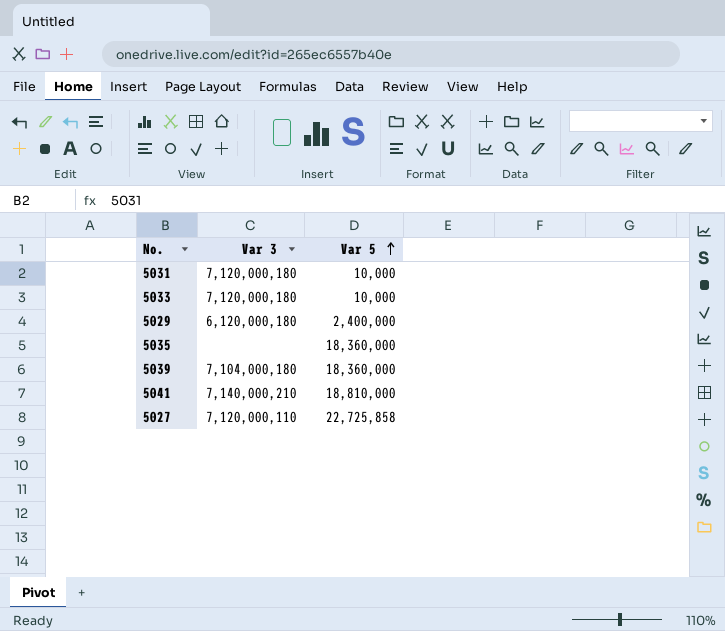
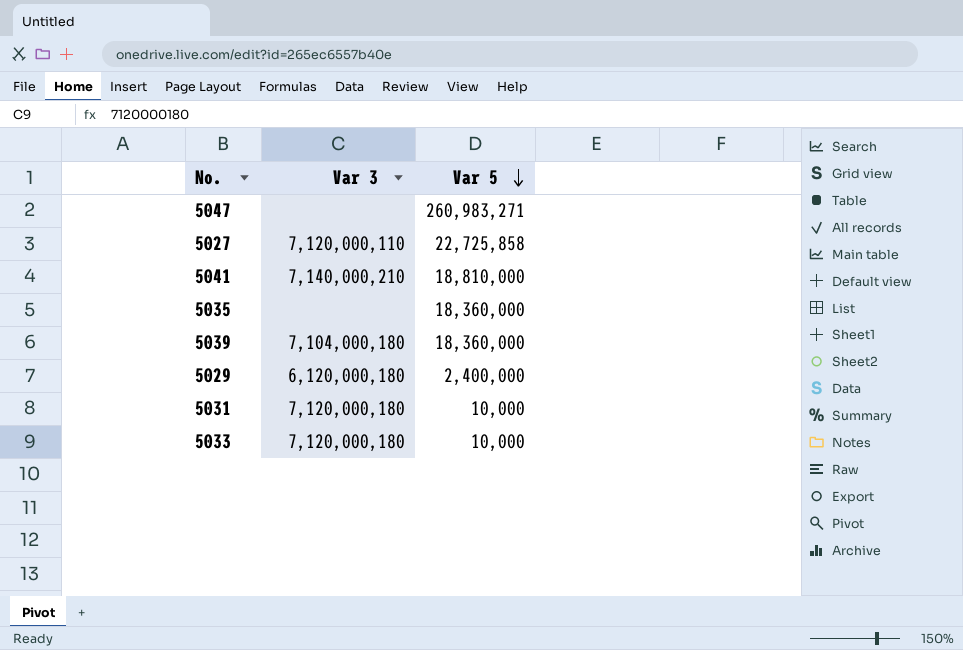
row order: Var 5 ascending -> Var 5 descending
row 5047: none -> none | 260,983,271

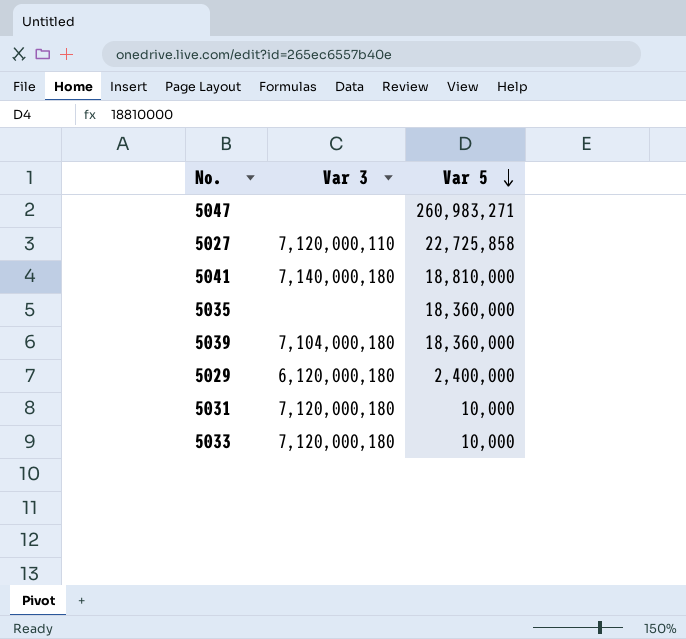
5041 | Var 3: 7,140,000,210 -> 7,140,000,180

